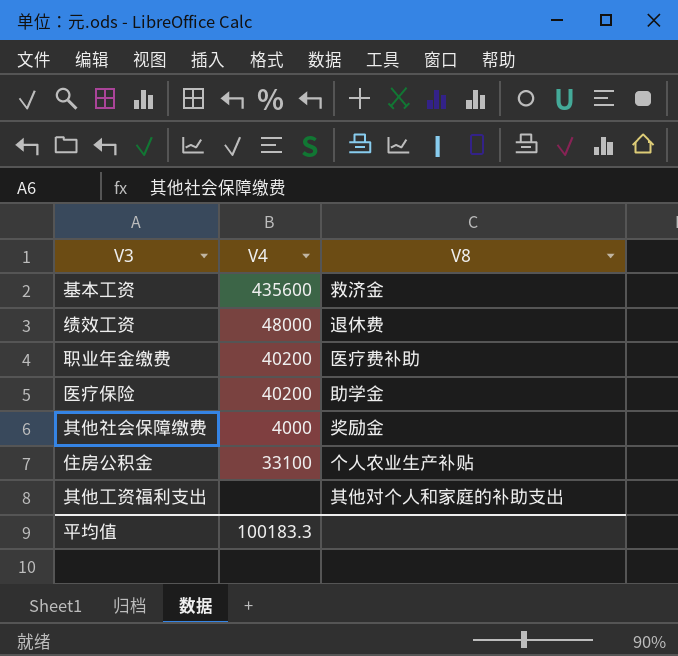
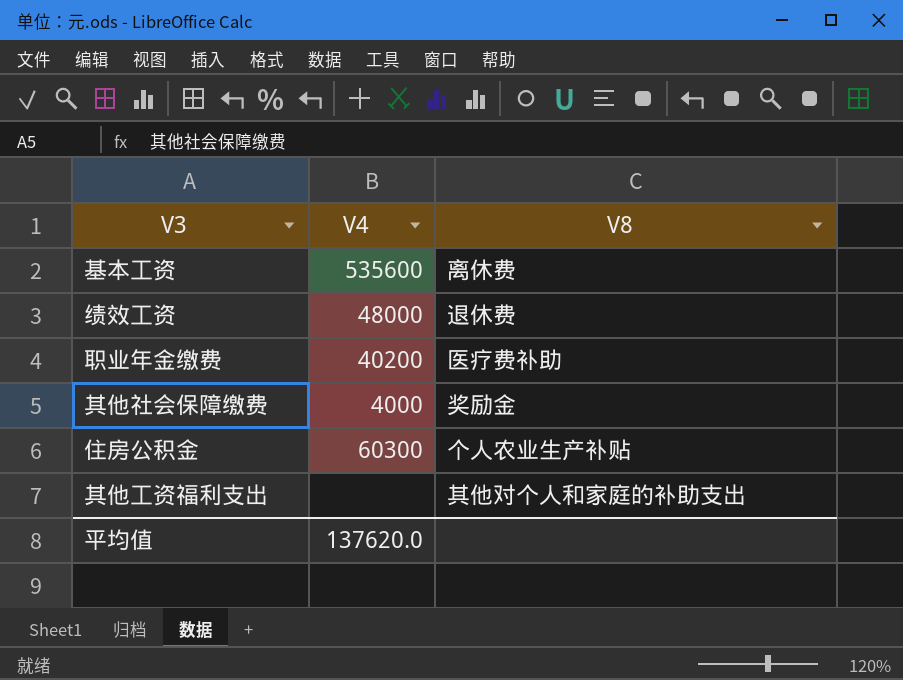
row 医疗保险: 40200 | 助学金 -> none
基本工资 | V4: 435600 -> 535600
基本工资 | V8: 救济金 -> 离休费
住房公积金 | V4: 33100 -> 60300
平均值 | V4: 100183.3 -> 137620.0

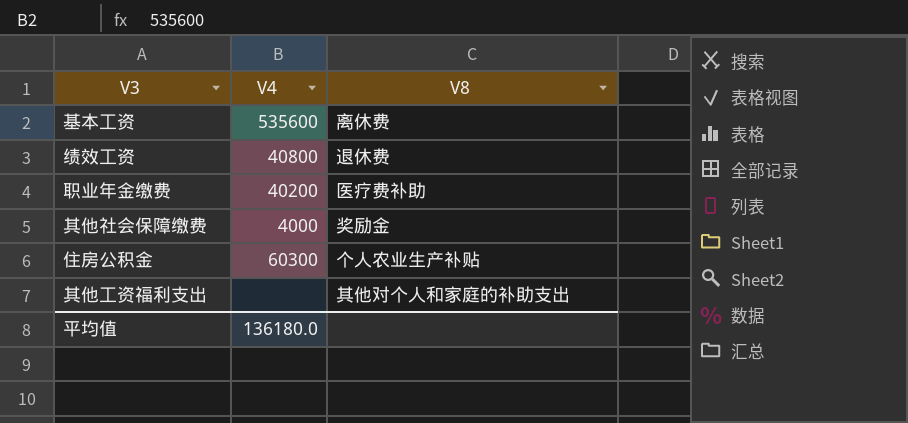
绩效工资 | V4: 48000 -> 40800
平均值 | V4: 137620.0 -> 136180.0

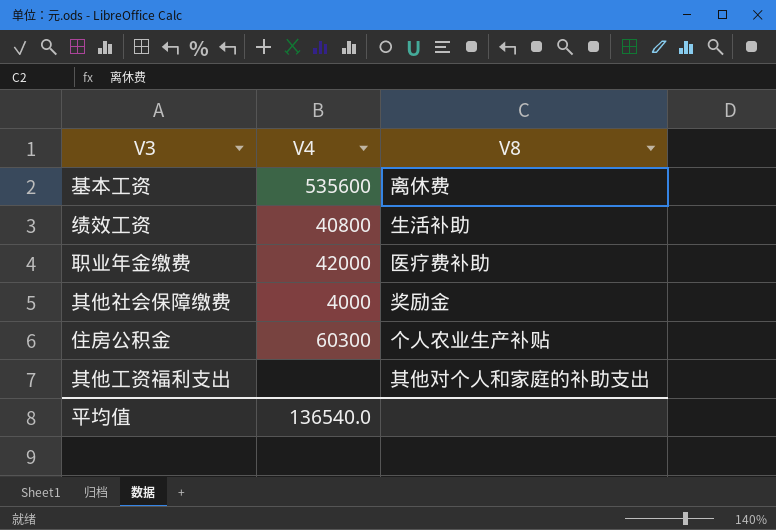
绩效工资 | V8: 退休费 -> 生活补助
职业年金缴费 | V4: 40200 -> 42000
平均值 | V4: 136180.0 -> 136540.0

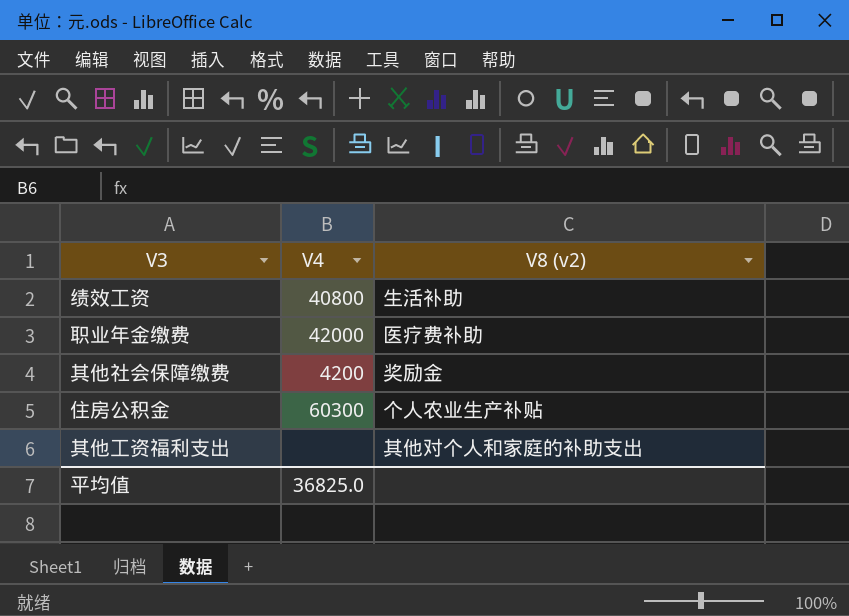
column name: V8 -> V8 (v2)
row 基本工资: 535600 | 离休费 -> none
其他社会保障缴费 | V4: 4000 -> 4200
平均值 | V4: 136540.0 -> 36825.0

